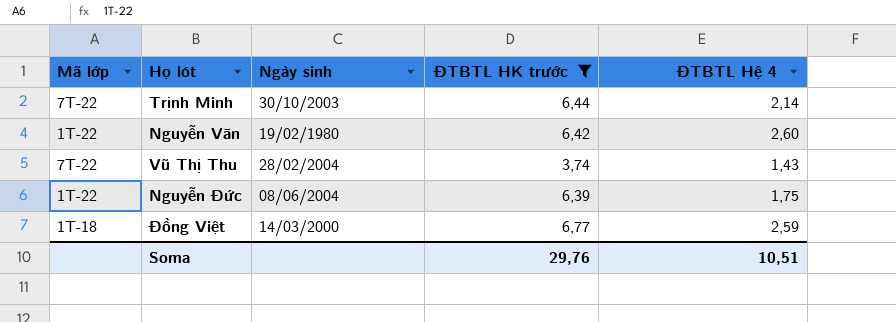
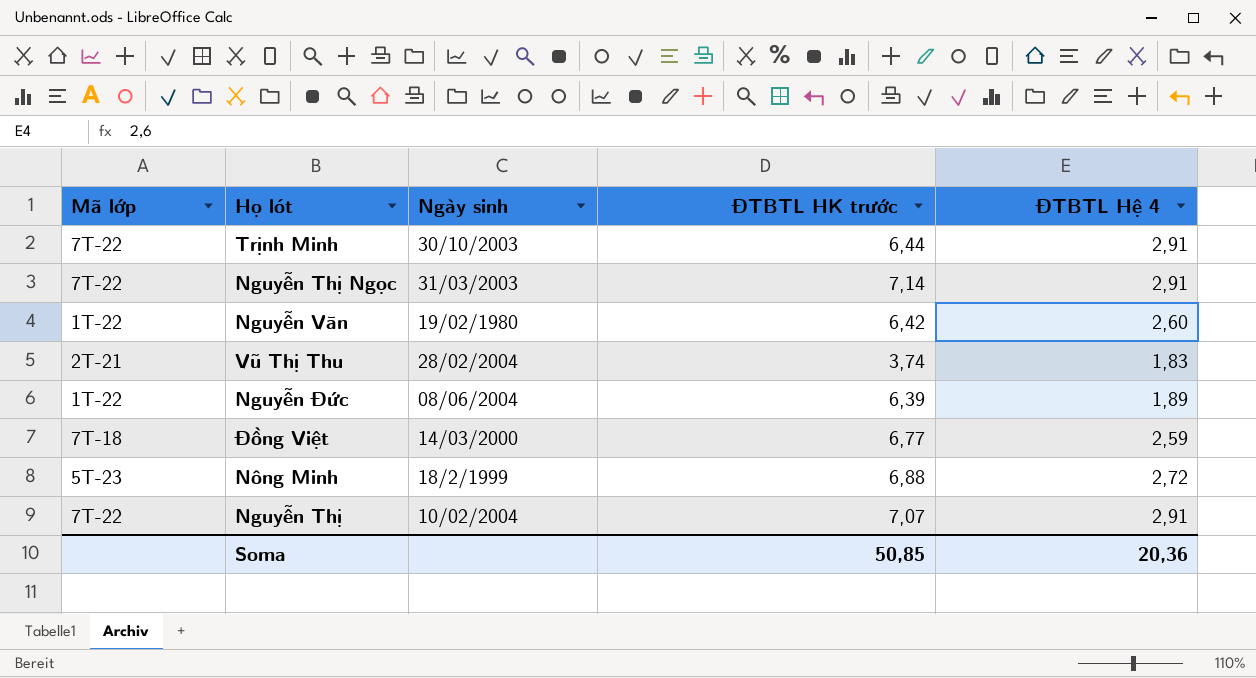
filter: ĐTBTL HK trước <= 6,77 -> none
Trịnh Minh | ĐTBTL Hệ 4: 2,14 -> 2,91
Vũ Thị Thu | Mã lớp: 7T-22 -> 2T-21
Vũ Thị Thu | ĐTBTL Hệ 4: 1,43 -> 1,83
Nguyễn Đức | ĐTBTL Hệ 4: 1,75 -> 1,89
Đồng Việt | Mã lớp: 1T-18 -> 7T-18
Soma | ĐTBTL HK trước: 29,76 -> 50,85
Soma | ĐTBTL Hệ 4: 10,51 -> 20,36

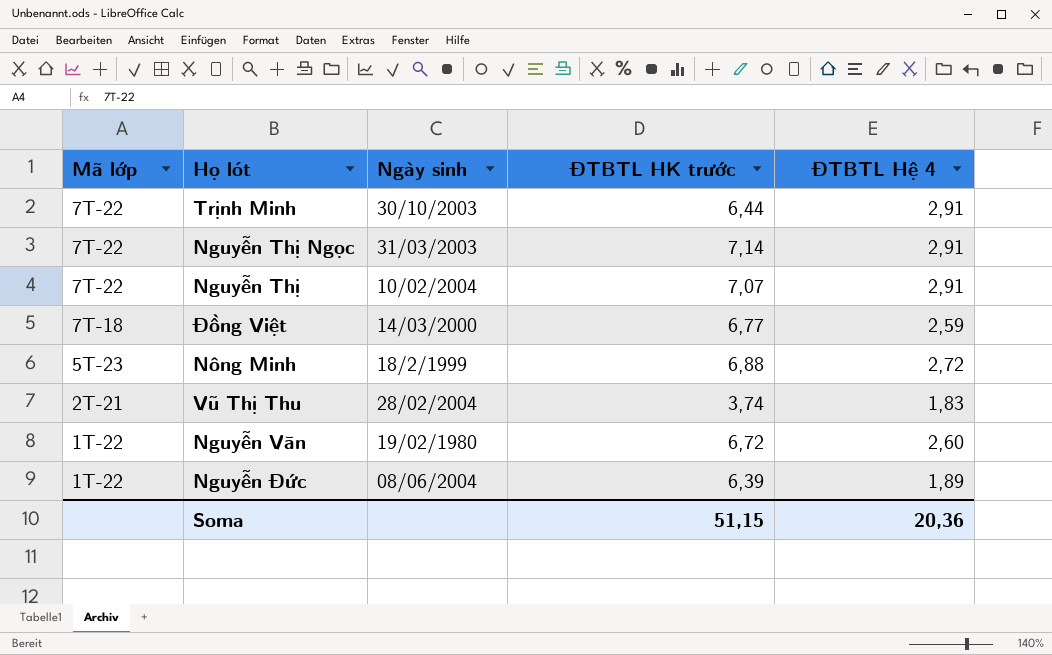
row order: none -> Mã lớp descending
Nguyễn Văn | ĐTBTL HK trước: 6,42 -> 6,72
Soma | ĐTBTL HK trước: 50,85 -> 51,15

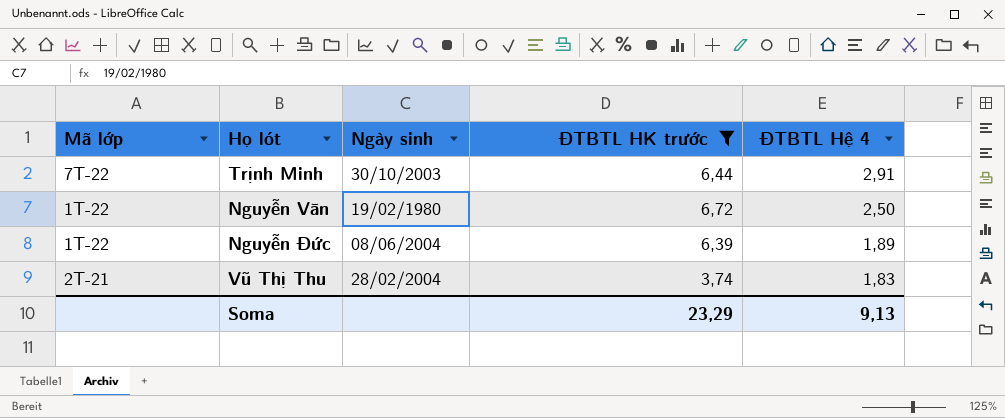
filter: none -> ĐTBTL HK trước <= 6,72
row order: Mã lớp descending -> ĐTBTL Hệ 4 descending
Nguyễn Văn | ĐTBTL Hệ 4: 2,60 -> 2,50
Soma | ĐTBTL HK trước: 51,15 -> 23,29
Soma | ĐTBTL Hệ 4: 20,36 -> 9,13

